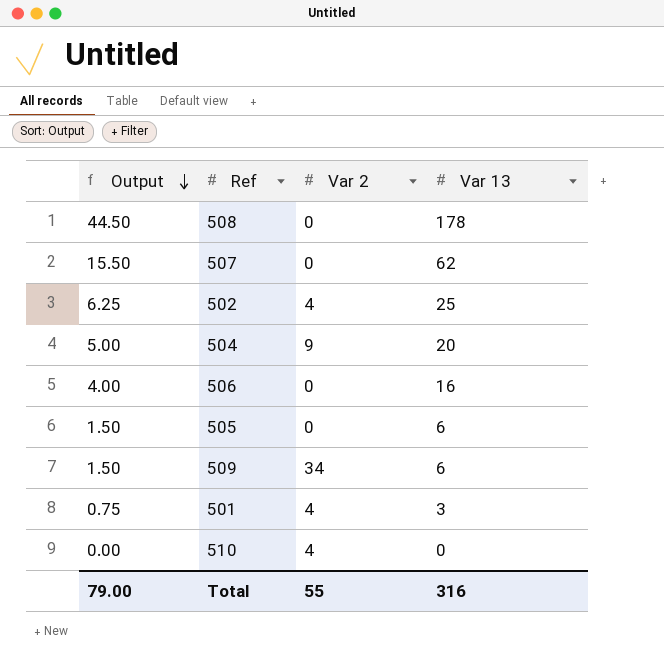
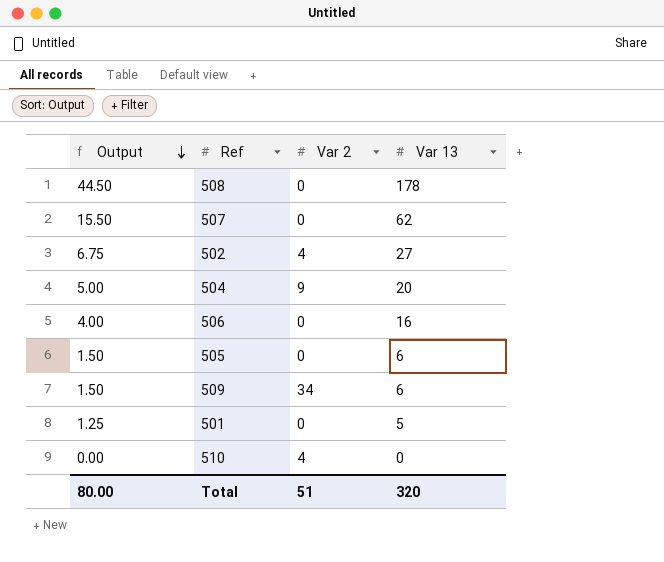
502 | Output: 6.25 -> 6.75
502 | Var 13: 25 -> 27
501 | Output: 0.75 -> 1.25
501 | Var 2: 4 -> 0
501 | Var 13: 3 -> 5
Total | Output: 79.00 -> 80.00
Total | Var 2: 55 -> 51
Total | Var 13: 316 -> 320

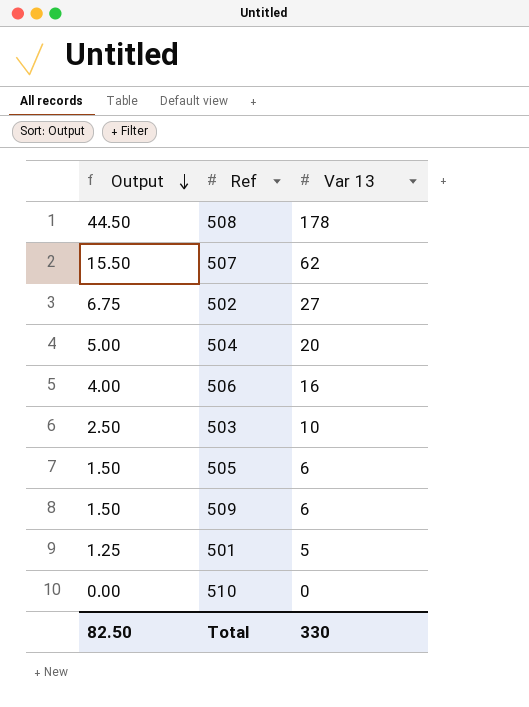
column Var 2 | position: 3 -> none
row 503: none -> 2.50 | 10
Total | Output: 80.00 -> 82.50
Total | Var 13: 320 -> 330

